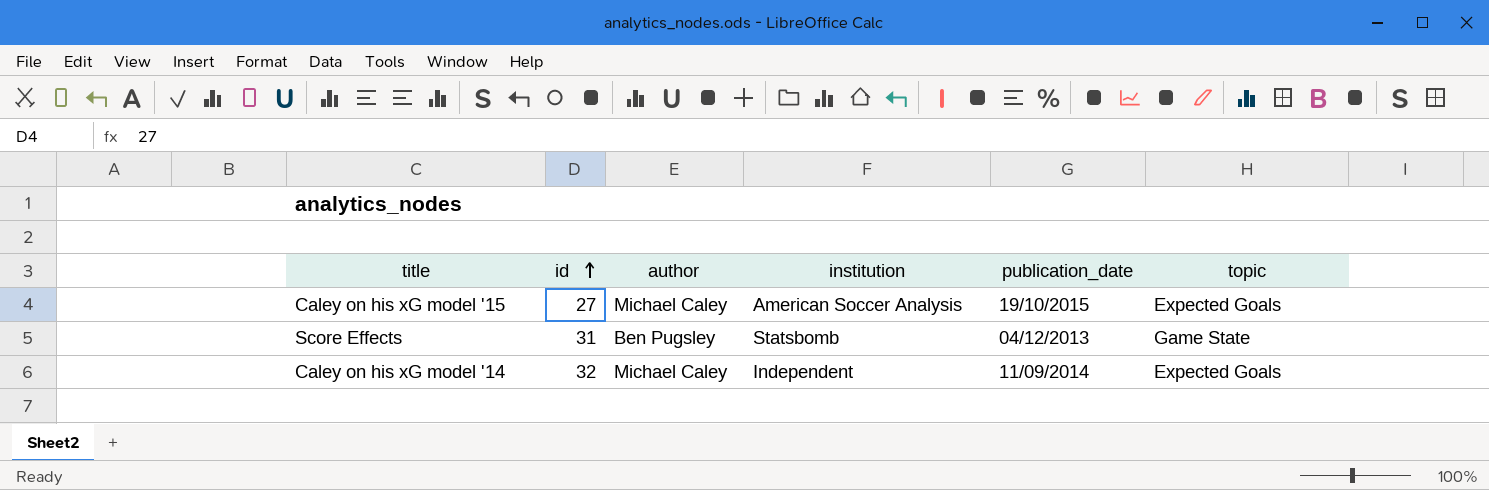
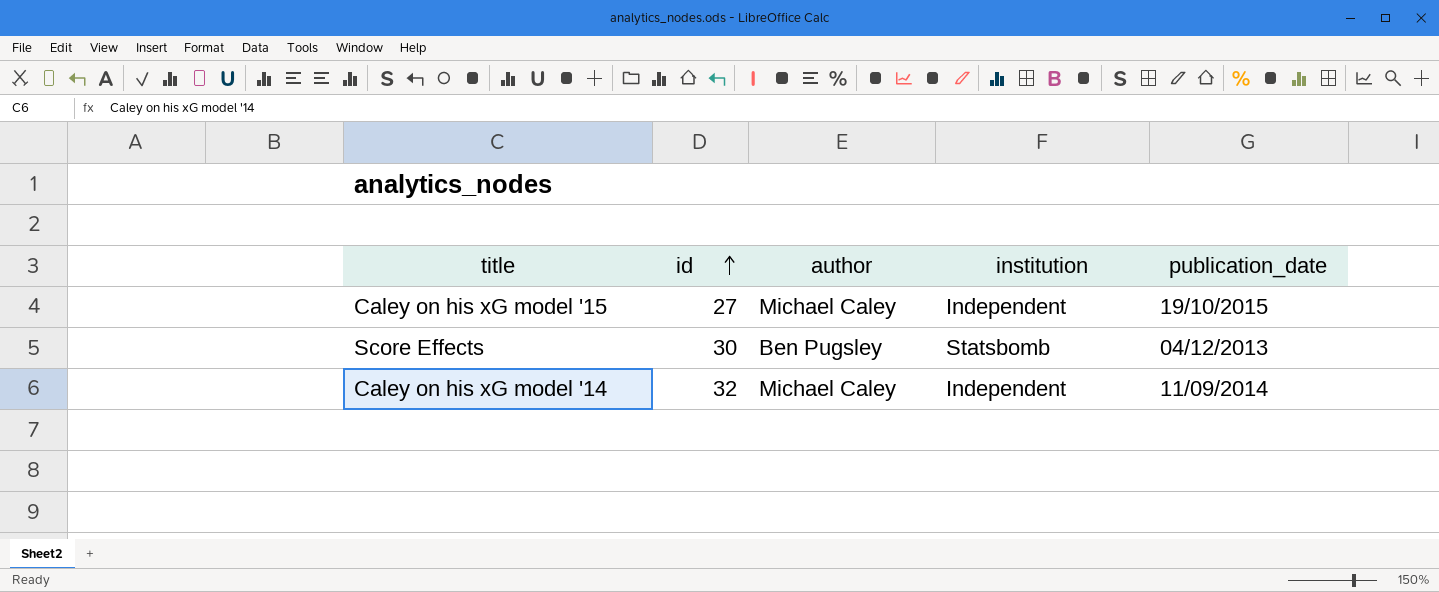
column topic | position: 6 -> none
Caley on his xG model '15 | institution: American Soccer Analysis -> Independent
Score Effects | id: 31 -> 30

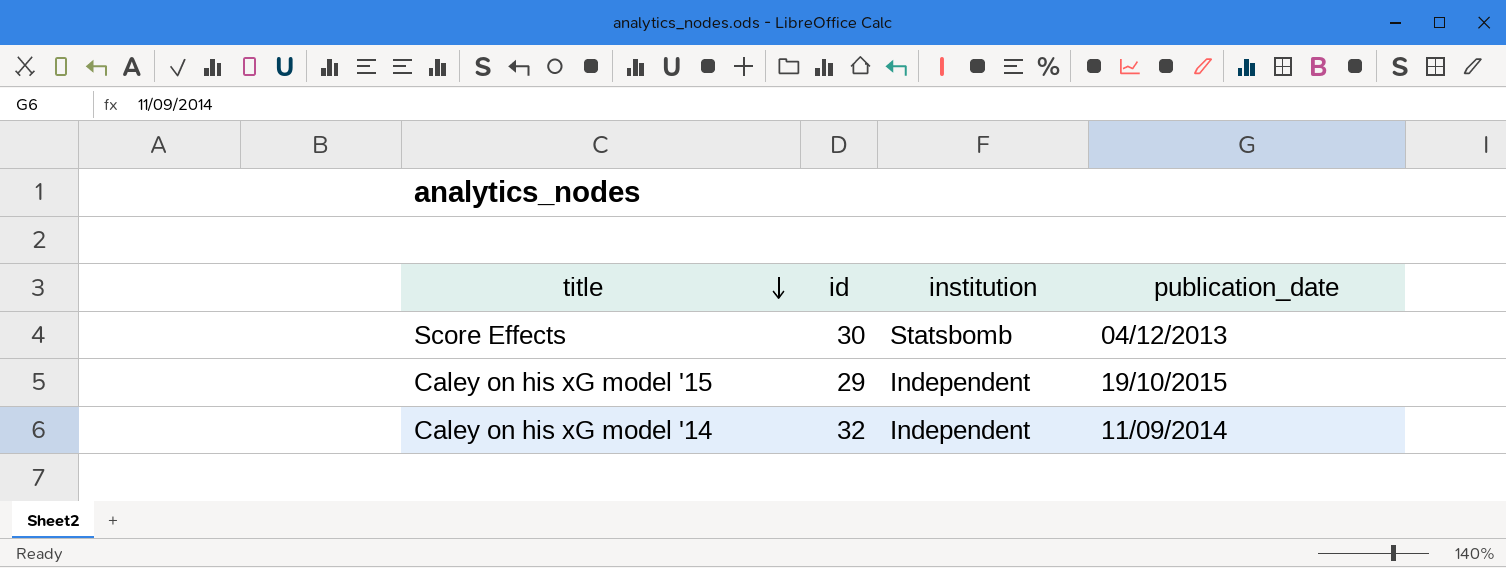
row order: id ascending -> title descending
column author | position: 3 -> none
Caley on his xG model '15 | id: 27 -> 29

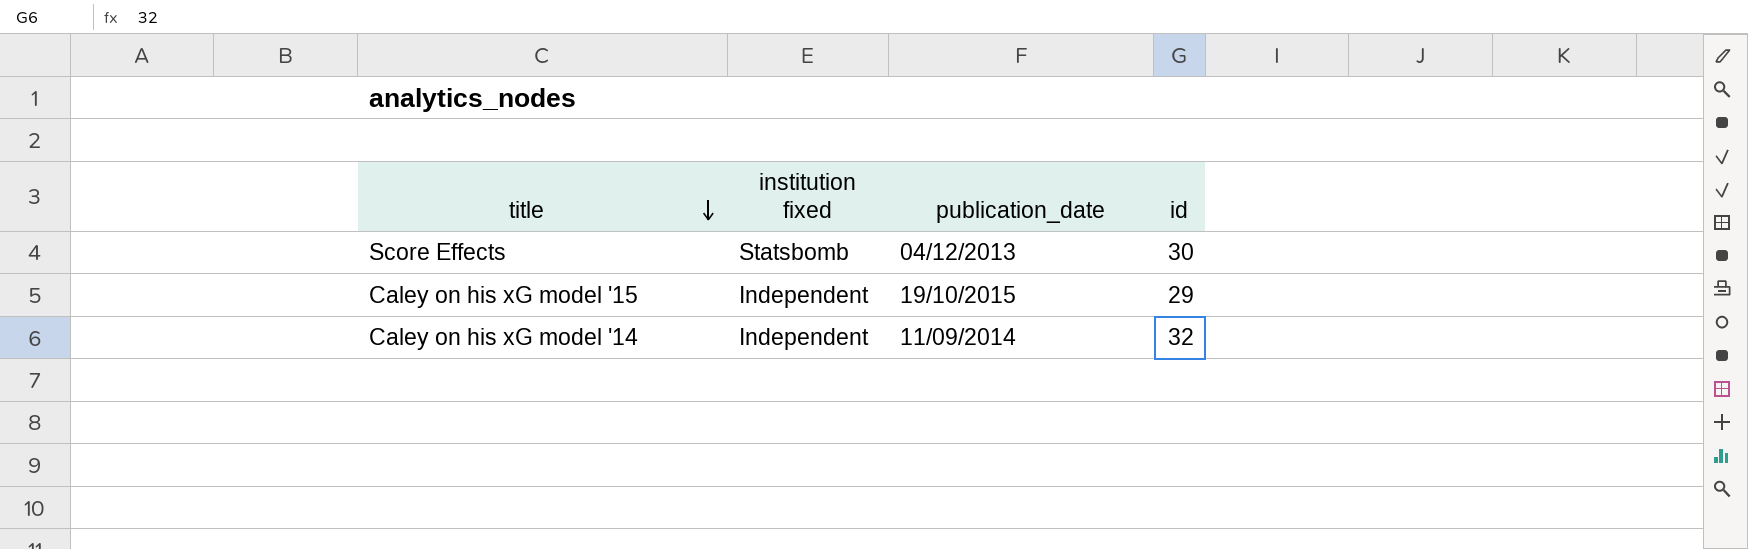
column name: institution -> institution fixed
column id | position: 2 -> 4

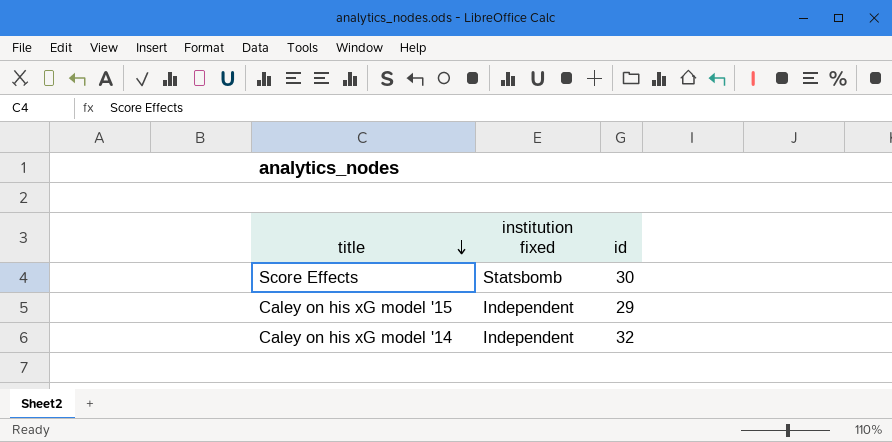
column publication_date | position: 3 -> none

